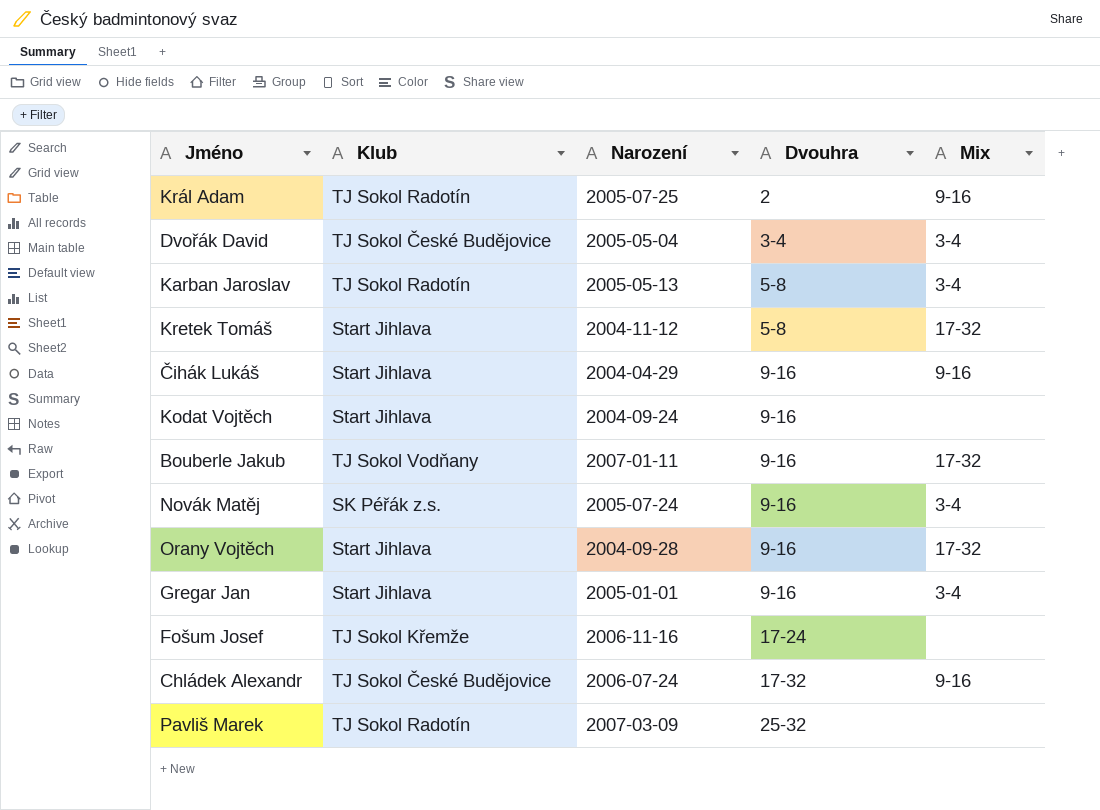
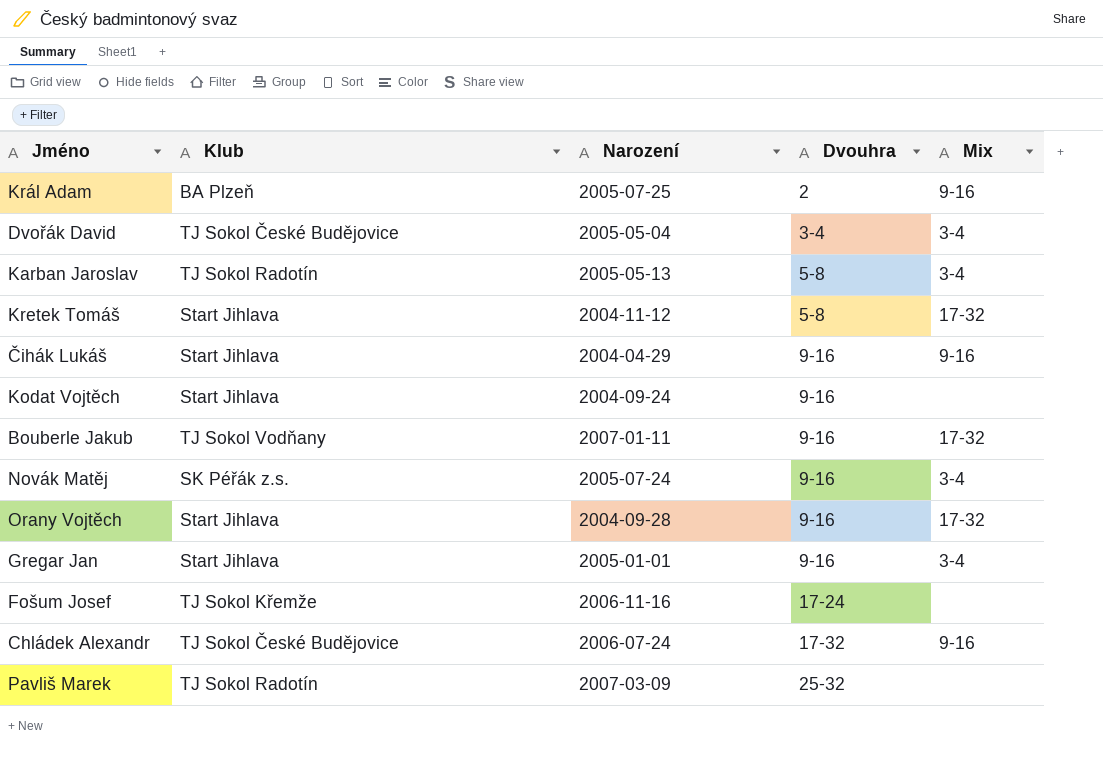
Král Adam | Klub: TJ Sokol Radotín -> BA Plzeň

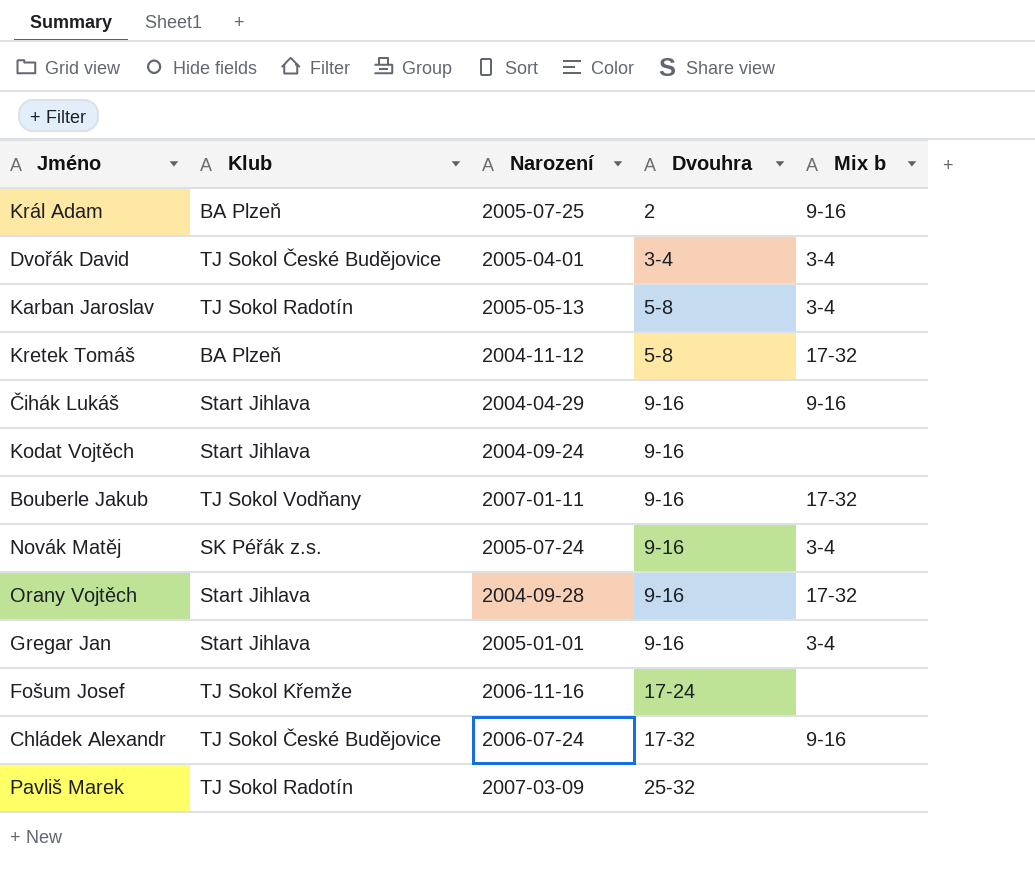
column name: Mix -> Mix b
Dvořák David | Narození: 2005-05-04 -> 2005-04-01
Kretek Tomáš | Klub: Start Jihlava -> BA Plzeň

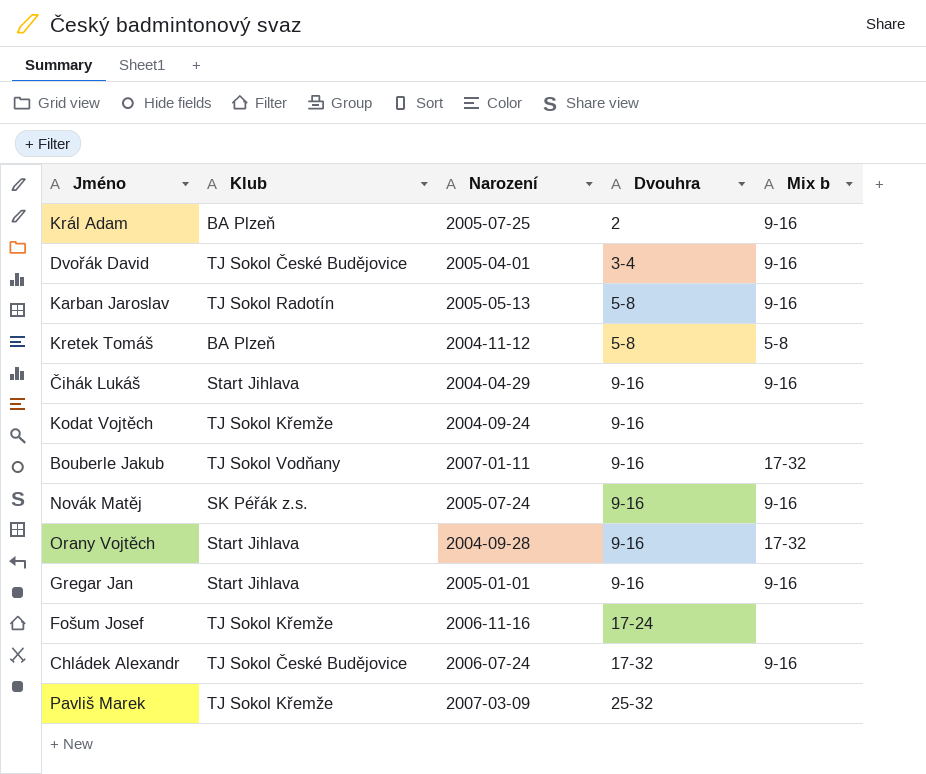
Dvořák David | Mix b: 3-4 -> 9-16
Karban Jaroslav | Mix b: 3-4 -> 9-16
Kretek Tomáš | Mix b: 17-32 -> 5-8
Kodat Vojtěch | Klub: Start Jihlava -> TJ Sokol Křemže
Novák Matěj | Mix b: 3-4 -> 9-16
Gregar Jan | Mix b: 3-4 -> 9-16
Pavliš Marek | Klub: TJ Sokol Radotín -> TJ Sokol Křemže

